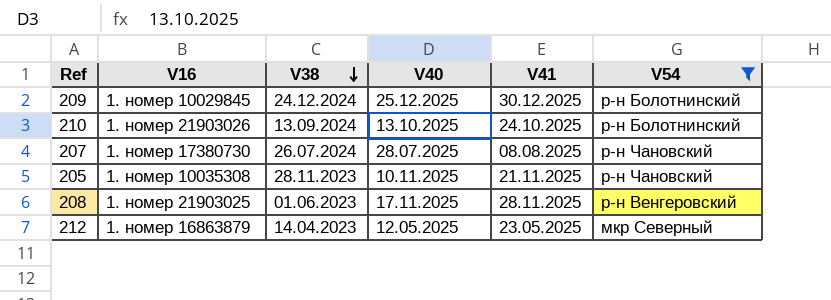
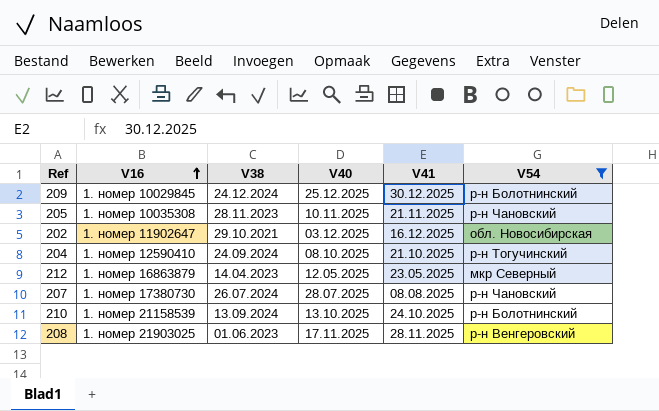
row order: V38 descending -> V16 ascending
row 202: none -> 1. номер 11902647 | 29.10.2021 | 03.12.2025 | 16.12.2025 | обл. Новосибирская
row 204: none -> 1. номер 12590410 | 24.09.2024 | 08.10.2025 | 21.10.2025 | р-н Тогучинский
210 | V16: 1. номер 21903026 -> 1. номер 21158539

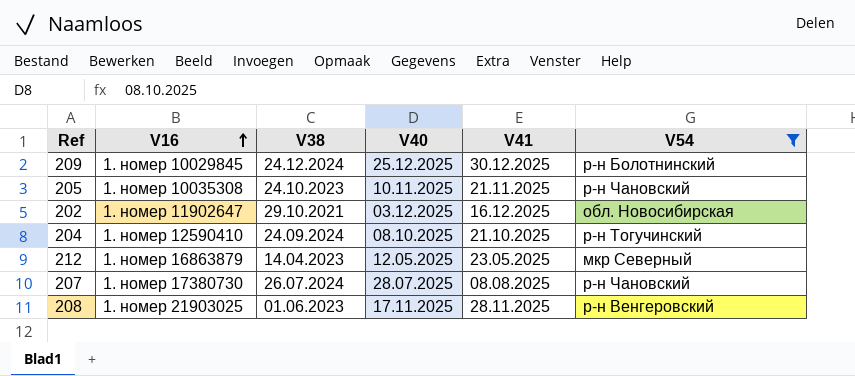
row 210: 1. номер 21158539 | 13.09.2024 | 13.10.2025 | 24.10.2025 | р-н Болотнинский -> none
205 | V38: 28.11.2023 -> 24.10.2023

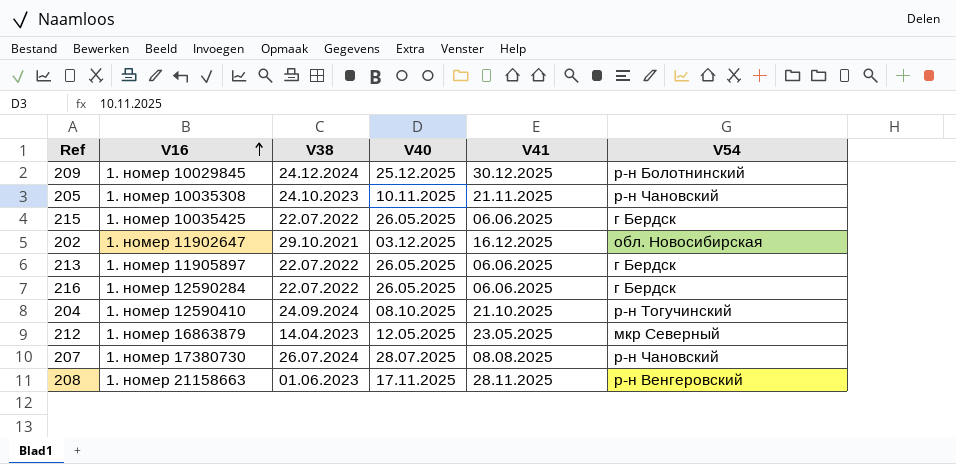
filter: V54 != г Бердск -> none
208 | V16: 1. номер 21903025 -> 1. номер 21158663

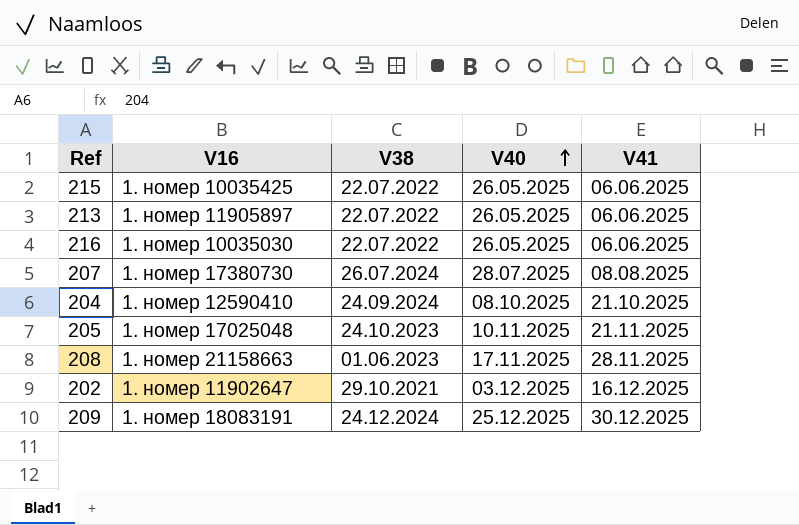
row order: V16 ascending -> V40 ascending
column V54 | position: 6 -> none
row 212: 1. номер 16863879 | 14.04.2023 | 12.05.2025 | 23.05.2025 | мкр Северный -> none
216 | V16: 1. номер 12590284 -> 1. номер 10035030
205 | V16: 1. номер 10035308 -> 1. номер 17025048
209 | V16: 1. номер 10029845 -> 1. номер 18083191

